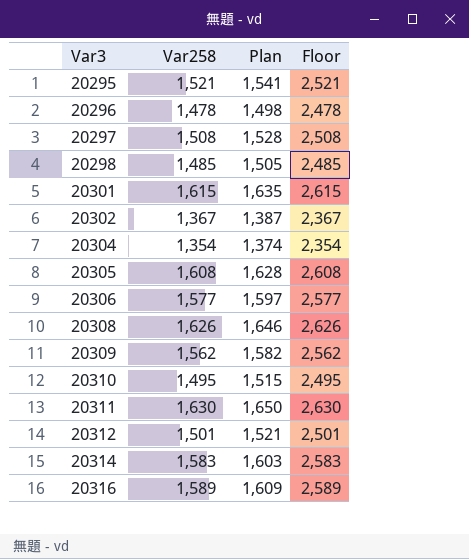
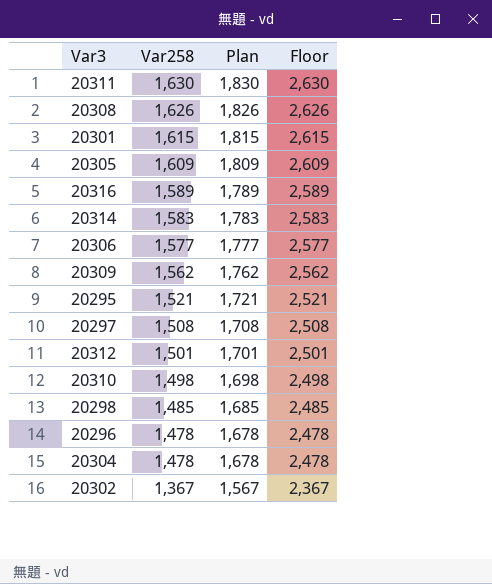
row order: Var3 ascending -> Var258 descending
column Plan | formula: [Var258] + 20 -> [Var258] + 200
20305 | Var258: 1,608 -> 1,609
20305 | Floor: 2,608 -> 2,609
20310 | Var258: 1,495 -> 1,498
20310 | Floor: 2,495 -> 2,498
20304 | Var258: 1,354 -> 1,478
20304 | Floor: 2,354 -> 2,478

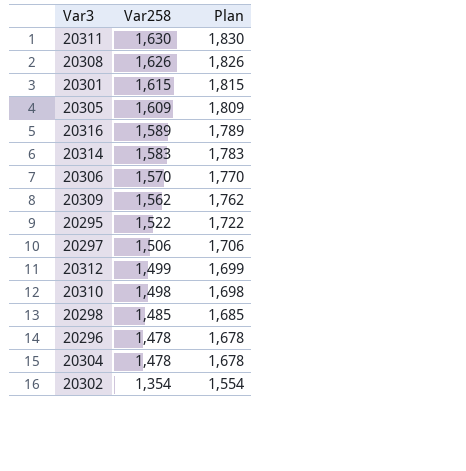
column Floor | formula: [Var258] + 1000 -> none
20306 | Var258: 1,577 -> 1,570
20306 | Plan: 1,777 -> 1,770
20295 | Var258: 1,521 -> 1,522
20295 | Plan: 1,721 -> 1,722
20297 | Var258: 1,508 -> 1,506
20297 | Plan: 1,708 -> 1,706
20312 | Var258: 1,501 -> 1,499
20312 | Plan: 1,701 -> 1,699
20302 | Var258: 1,367 -> 1,354
20302 | Plan: 1,567 -> 1,554

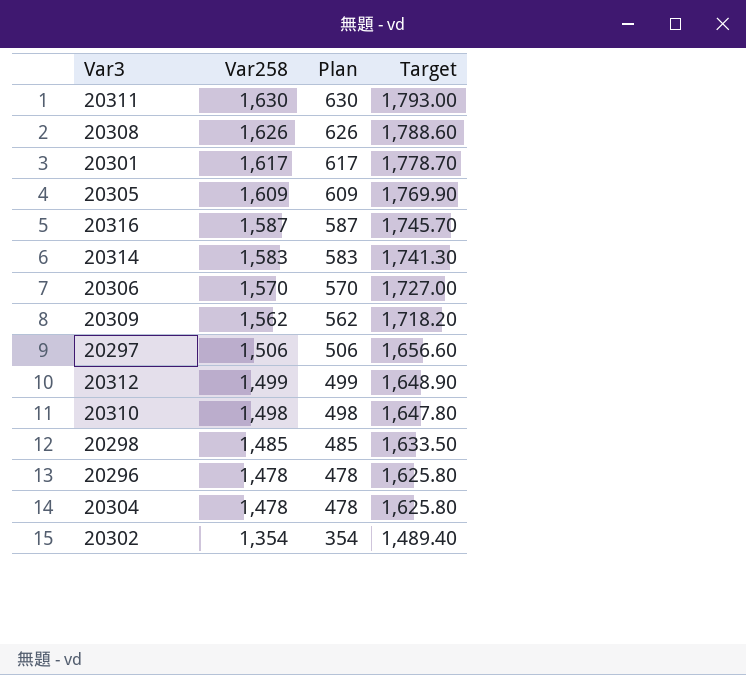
column Plan | formula: [Var258] + 200 -> [Var258] - 1000
column Target | formula: none -> [Var258] * 1.1
row 20295: 1,522 | 1,722 -> none
20301 | Var258: 1,615 -> 1,617
20316 | Var258: 1,589 -> 1,587

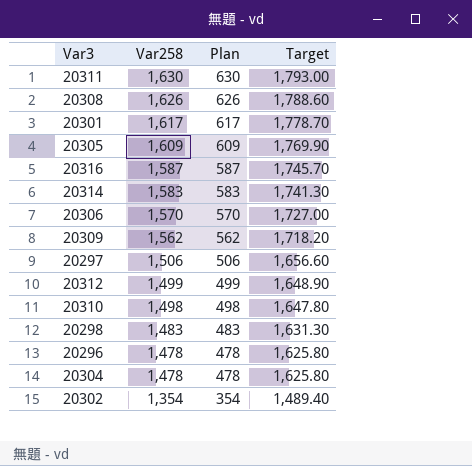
20298 | Var258: 1,485 -> 1,483
20298 | Plan: 485 -> 483
20298 | Target: 1,633.50 -> 1,631.30

